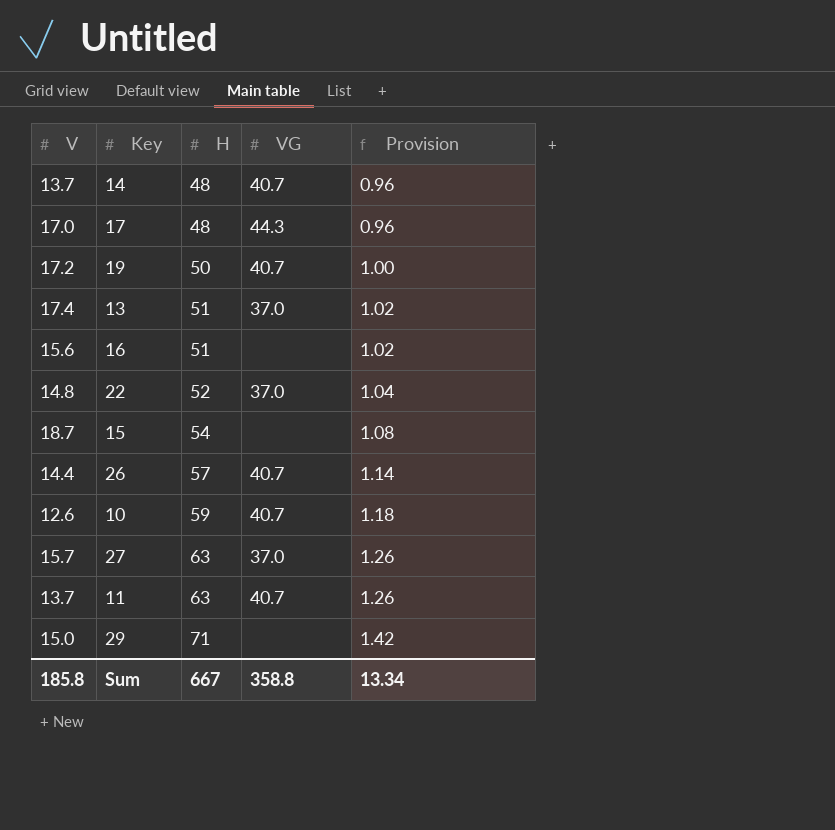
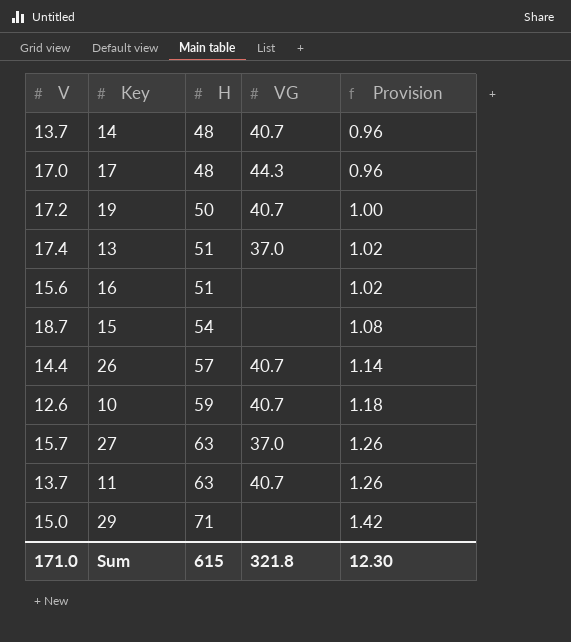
row 22: 14.8 | 52 | 37.0 | 1.04 -> none
Sum | V: 185.8 -> 171.0
Sum | H: 667 -> 615
Sum | VG: 358.8 -> 321.8
Sum | Provision: 13.34 -> 12.30

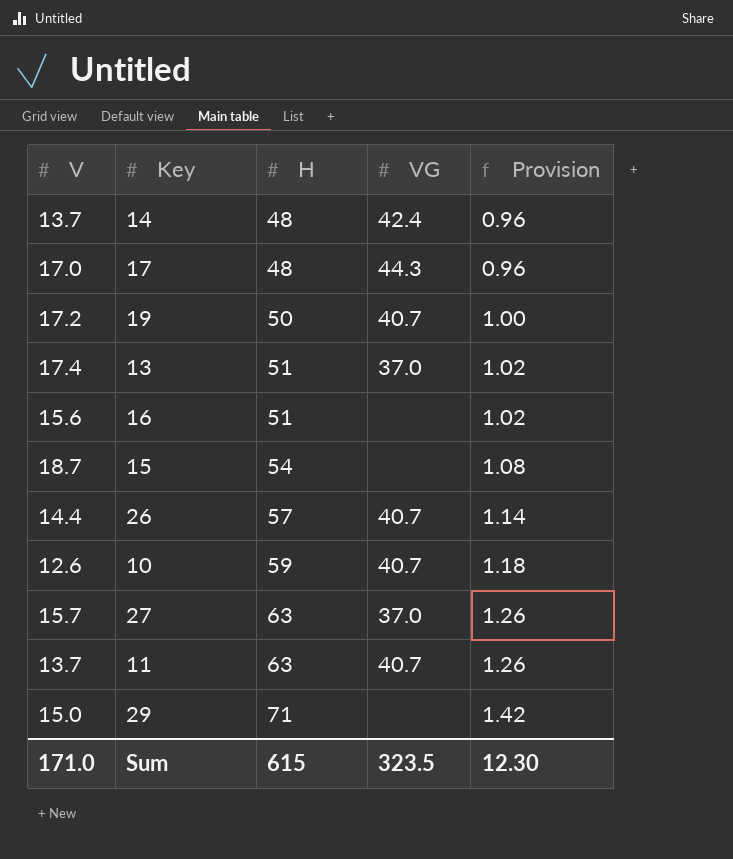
14 | VG: 40.7 -> 42.4
Sum | VG: 321.8 -> 323.5

